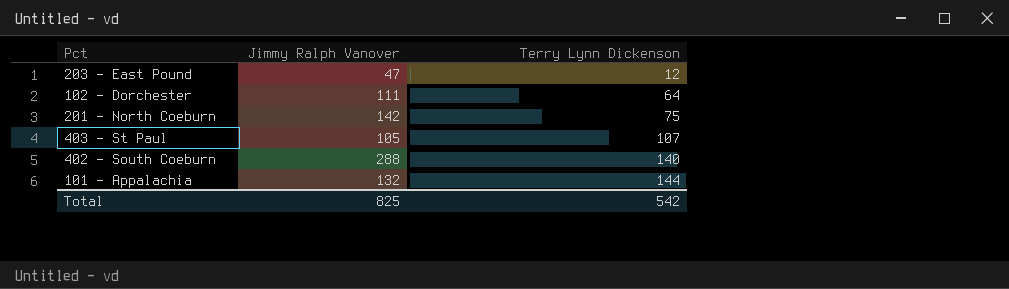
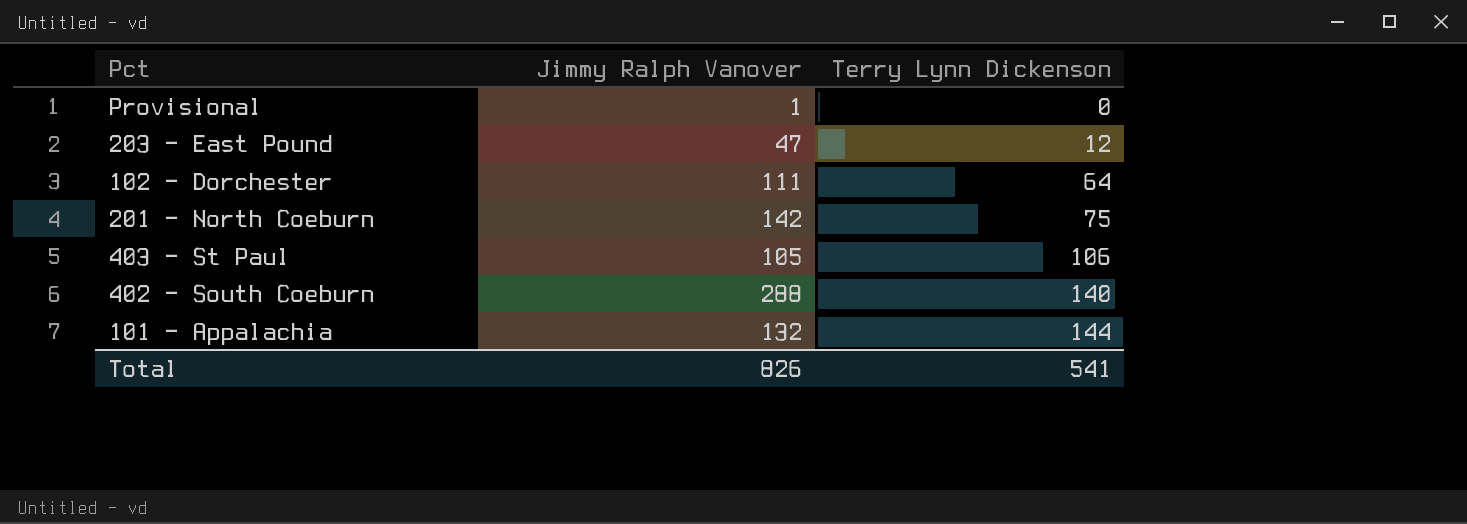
row Provisional: none -> 1 | 0
403 - St Paul | Terry Lynn Dickenson: 107 -> 106
Total | Jimmy Ralph Vanover: 825 -> 826
Total | Terry Lynn Dickenson: 542 -> 541

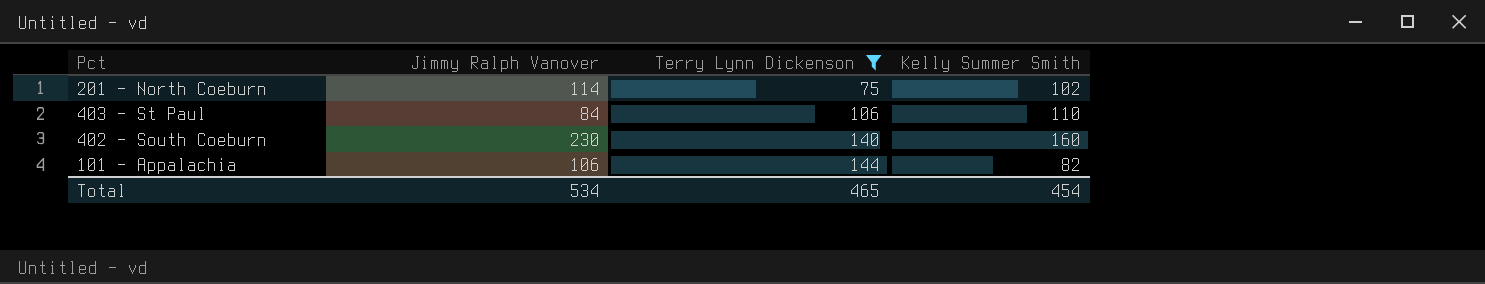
filter: none -> Terry Lynn Dickenson >= 75
column Kelly Summer Smith | position: none -> 4
201 - North Coeburn | Jimmy Ralph Vanover: 142 -> 114
403 - St Paul | Jimmy Ralph Vanover: 105 -> 84
402 - South Coeburn | Jimmy Ralph Vanover: 288 -> 230
101 - Appalachia | Jimmy Ralph Vanover: 132 -> 106
Total | Jimmy Ralph Vanover: 826 -> 534
Total | Terry Lynn Dickenson: 541 -> 465

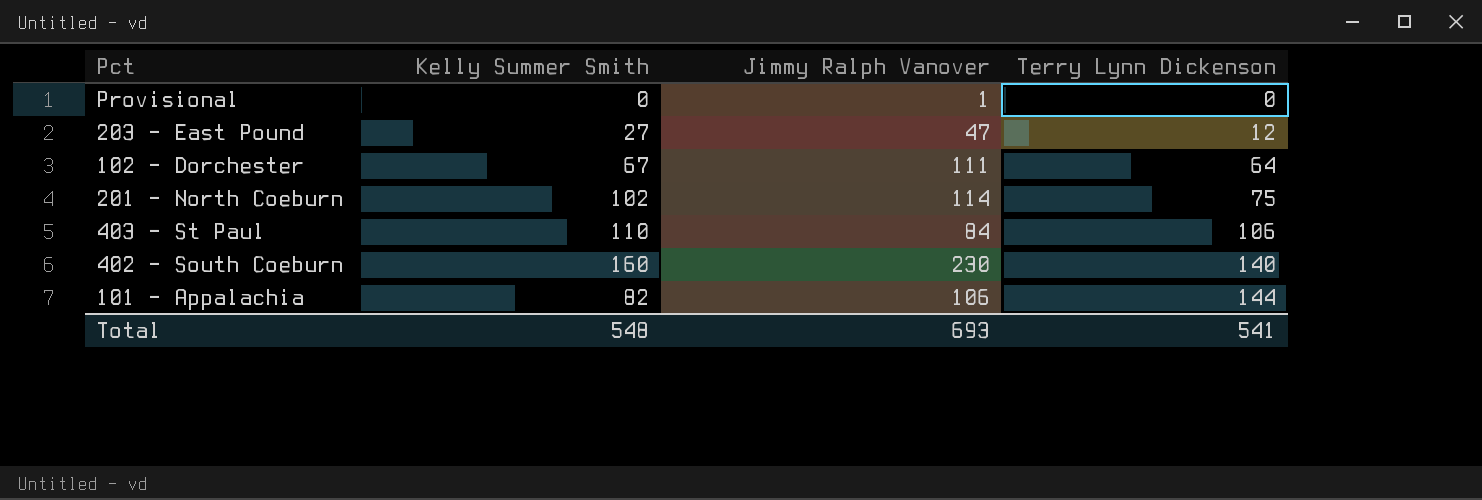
filter: Terry Lynn Dickenson >= 75 -> none
column Kelly Summer Smith | position: 4 -> 2
Total | Kelly Summer Smith: 454 -> 548
Total | Jimmy Ralph Vanover: 534 -> 693
Total | Terry Lynn Dickenson: 465 -> 541

